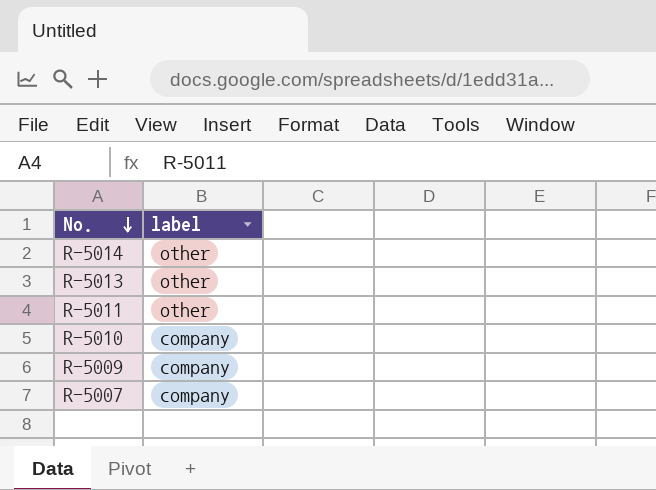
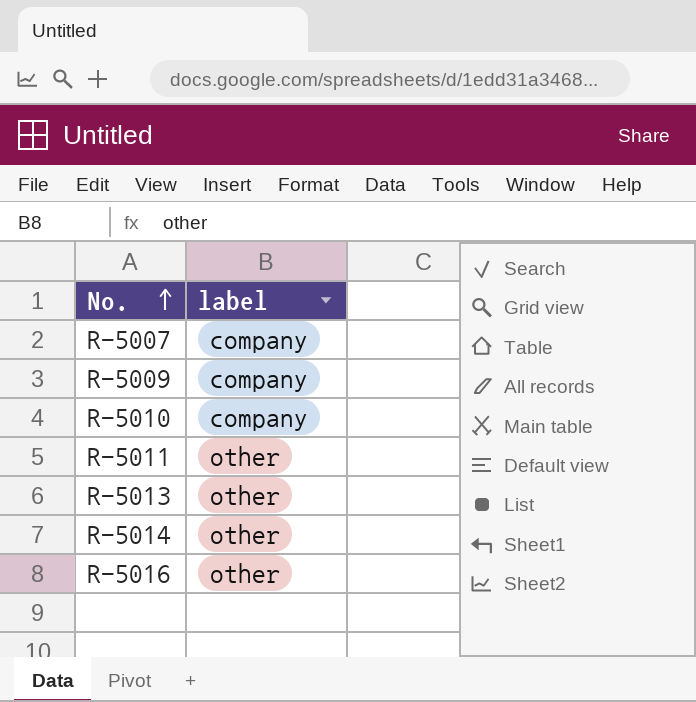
row order: No. descending -> No. ascending
row R-5016: none -> other

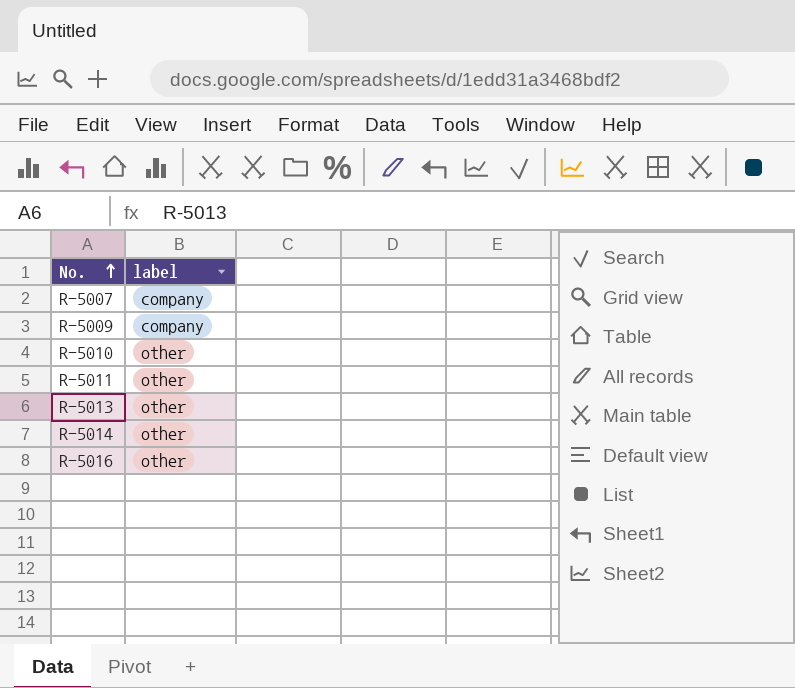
R-5010 | label: company -> other

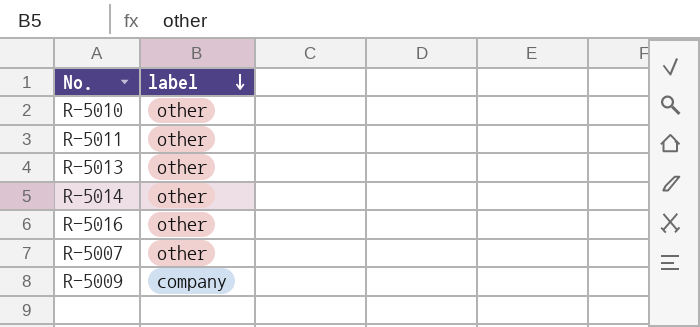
row order: No. ascending -> label descending
R-5007 | label: company -> other

